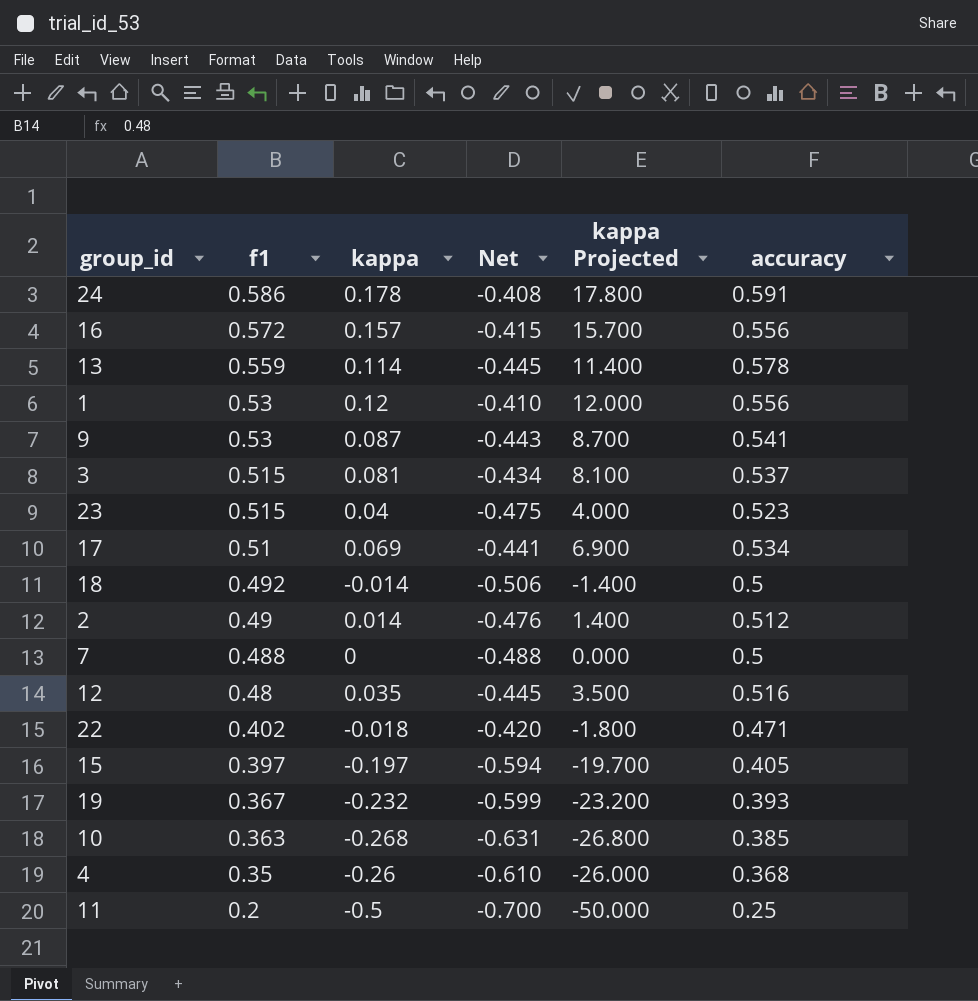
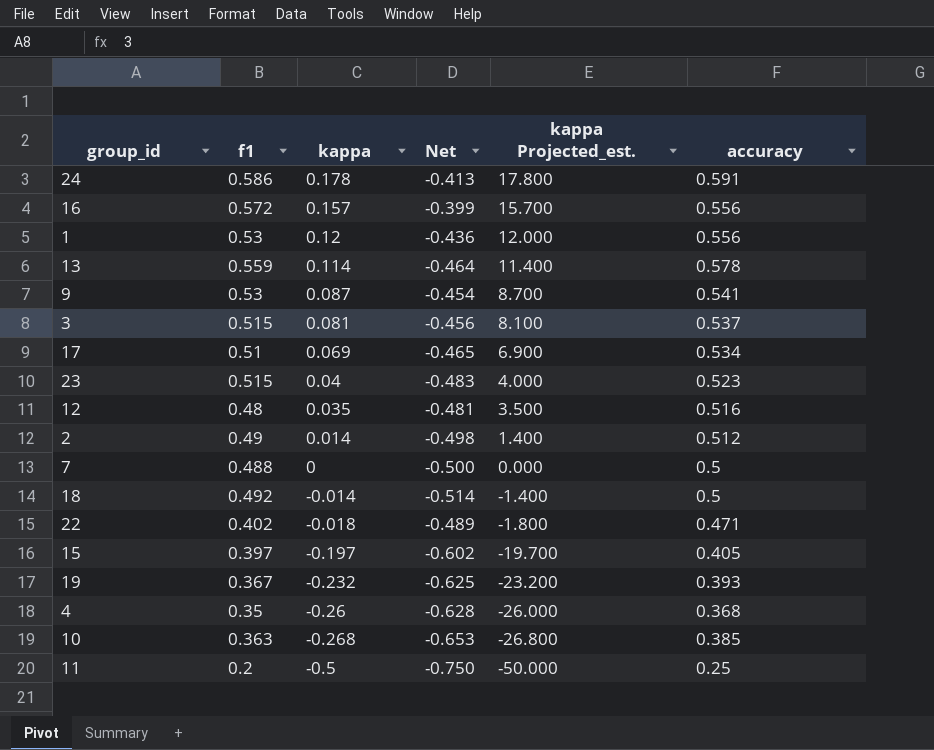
row order: f1 descending -> kappa descending
column Net | formula: [kappa] - [f1] -> [kappa] - [accuracy]
column name: kappa Projected -> kappa Projected_est.

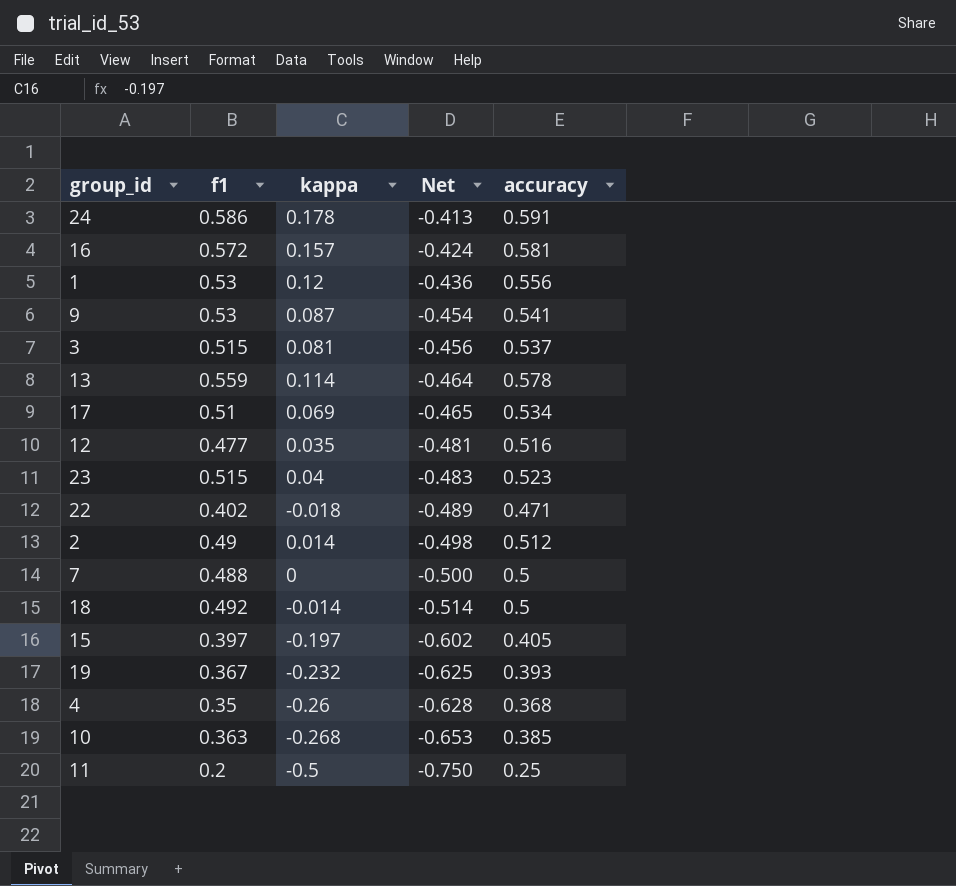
row order: kappa descending -> Net descending
column kappa Projected_est. | formula: [kappa] * 100 -> none
16 | Net: -0.399 -> -0.424
16 | accuracy: 0.556 -> 0.581
12 | f1: 0.48 -> 0.477

